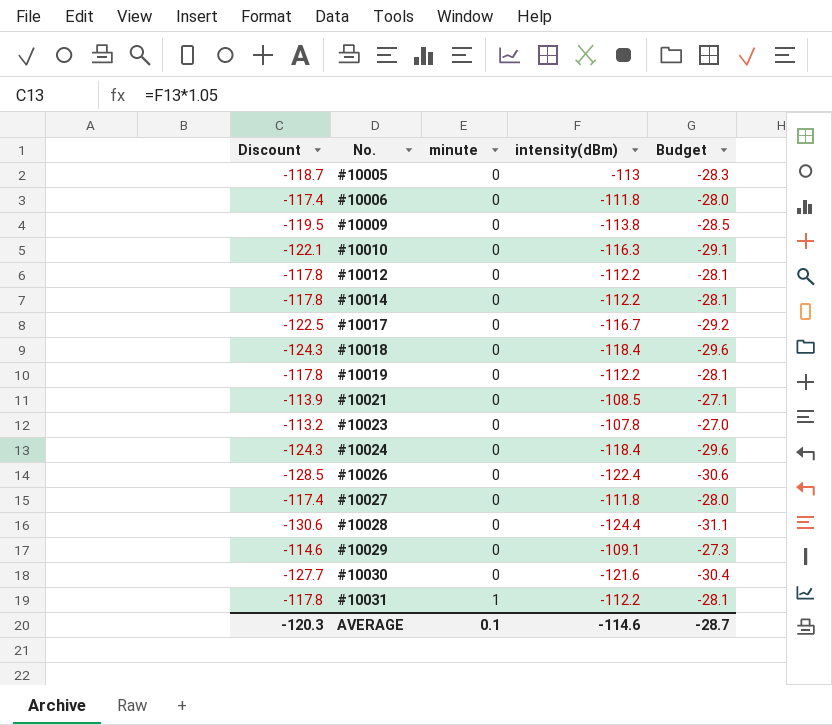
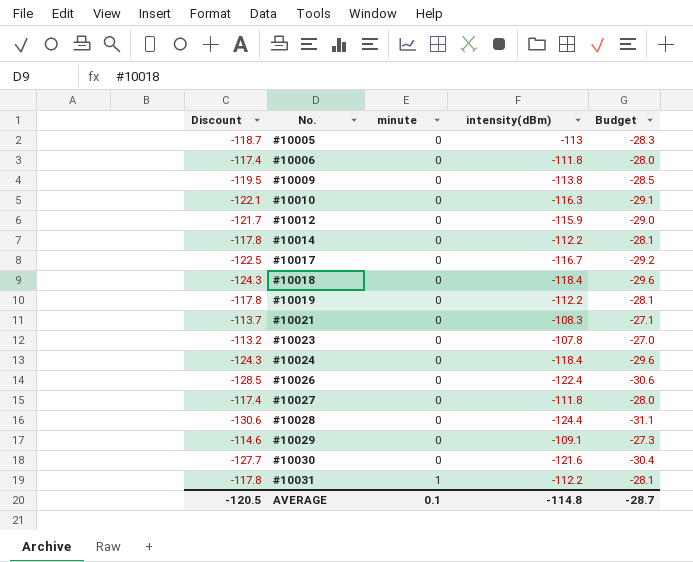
#10012 | Discount: -117.8 -> -121.7
#10012 | intensity(dBm): -112.2 -> -115.9
#10012 | Budget: -28.1 -> -29.0
#10021 | Discount: -113.9 -> -113.7
#10021 | intensity(dBm): -108.5 -> -108.3
AVERAGE | Discount: -120.3 -> -120.5
AVERAGE | intensity(dBm): -114.6 -> -114.8

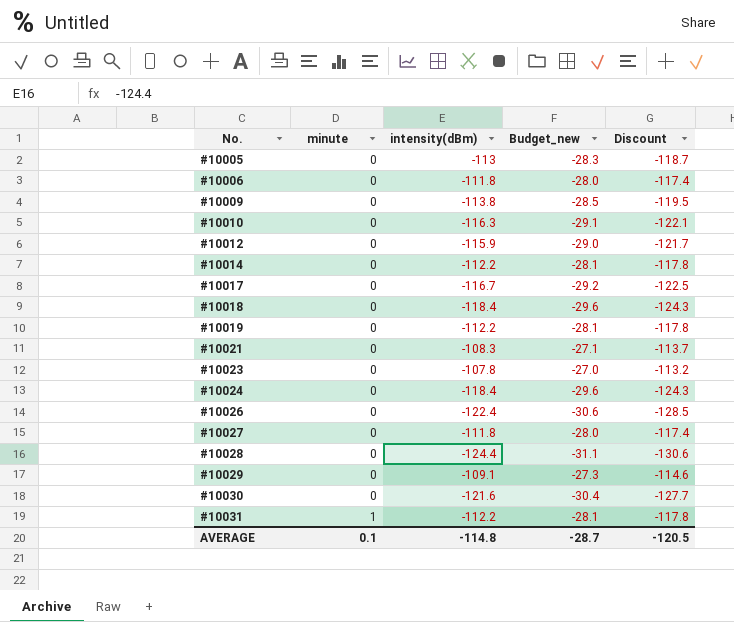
column name: Budget -> Budget_new
column Discount | position: 1 -> 5

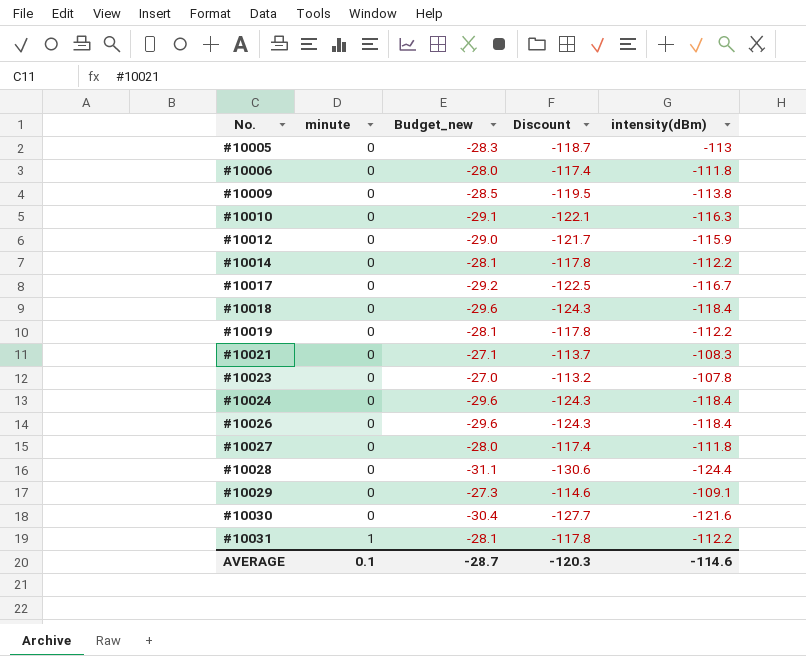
column intensity(dBm) | position: 3 -> 5
#10026 | Budget_new: -30.6 -> -29.6
#10026 | Discount: -128.5 -> -124.3
#10026 | intensity(dBm): -122.4 -> -118.4
AVERAGE | Discount: -120.5 -> -120.3
AVERAGE | intensity(dBm): -114.8 -> -114.6

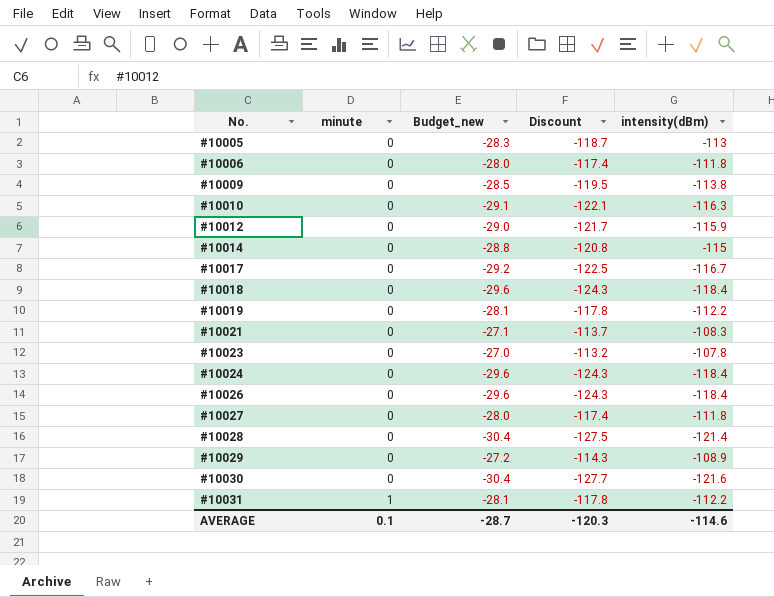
#10014 | Budget_new: -28.1 -> -28.8
#10014 | Discount: -117.8 -> -120.8
#10014 | intensity(dBm): -112.2 -> -115
#10028 | Budget_new: -31.1 -> -30.4
#10028 | Discount: -130.6 -> -127.5
#10028 | intensity(dBm): -124.4 -> -121.4
#10029 | Budget_new: -27.3 -> -27.2
#10029 | Discount: -114.6 -> -114.3
#10029 | intensity(dBm): -109.1 -> -108.9

